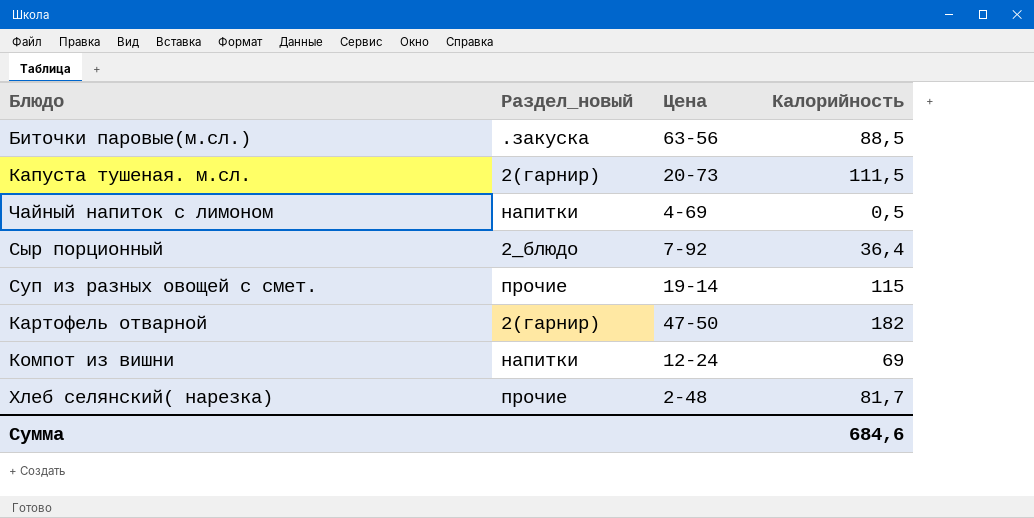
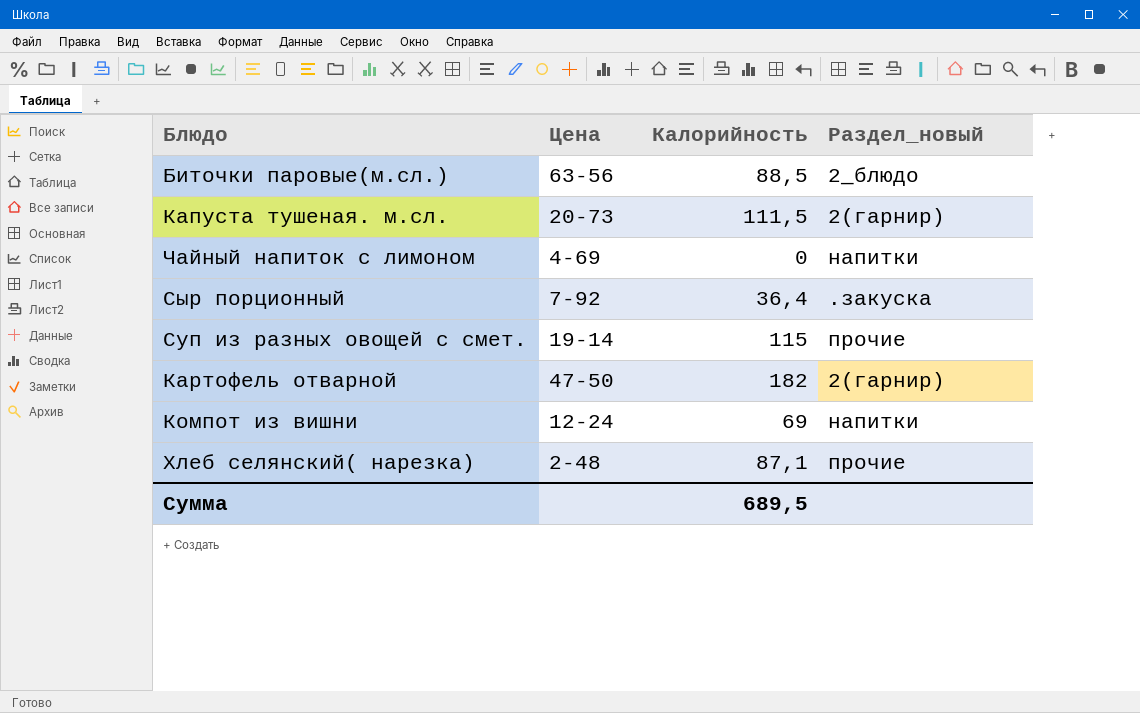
column Раздел_новый | position: 2 -> 4
Биточки паровые(м.сл.) | Раздел_новый: .закуска -> 2_блюдо
Чайный напиток с лимоном | Калорийность: 0,5 -> 0
Сыр порционный | Раздел_новый: 2_блюдо -> .закуска
Хлеб селянский( нарезка) | Калорийность: 81,7 -> 87,1
Сумма | Калорийность: 684,6 -> 689,5

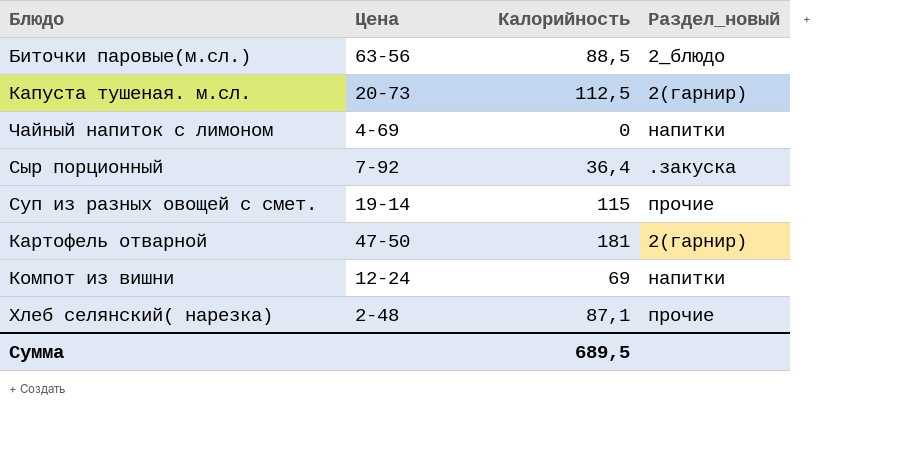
Капуста тушеная. м.сл. | Калорийность: 111,5 -> 112,5
Картофель отварной | Калорийность: 182 -> 181

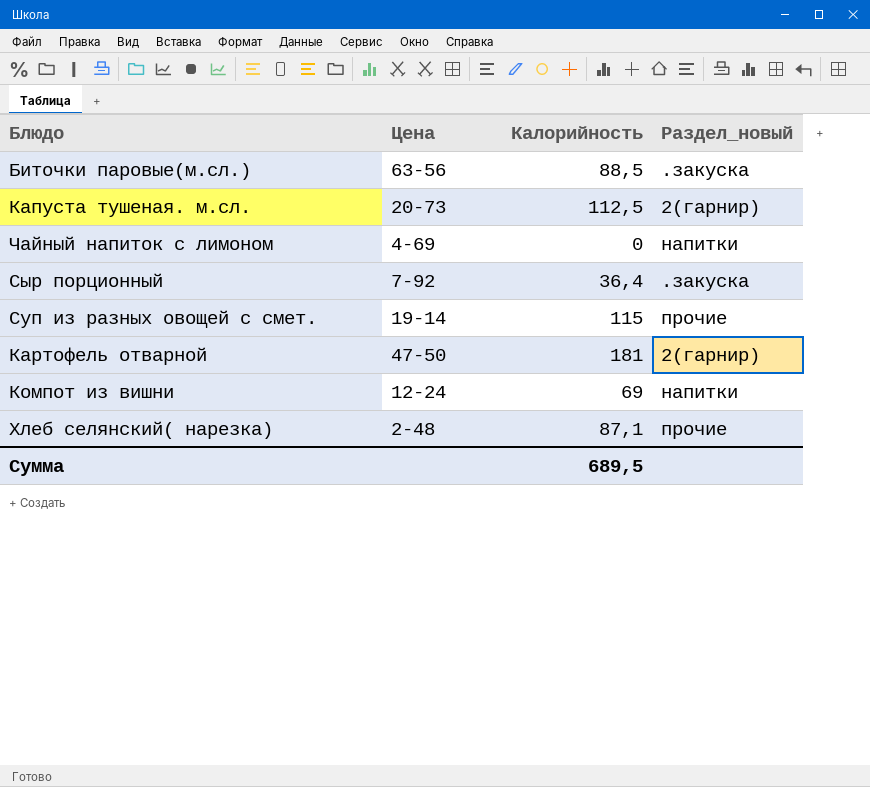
Биточки паровые(м.сл.) | Раздел_новый: 2_блюдо -> .закуска

